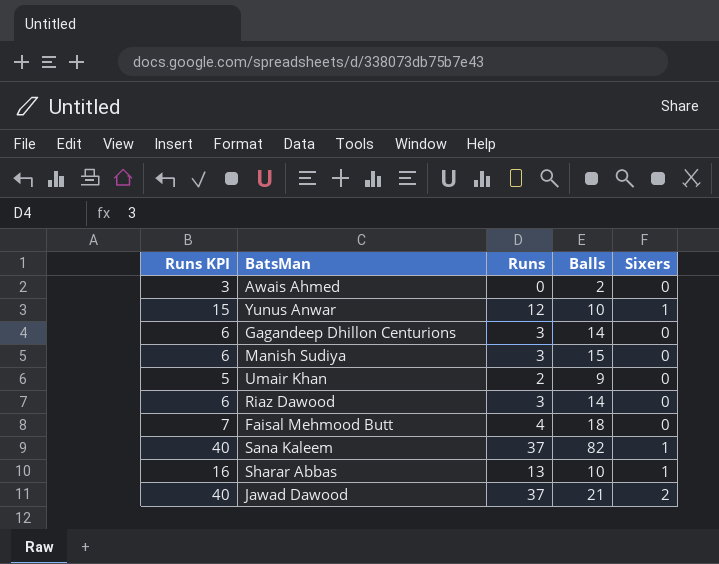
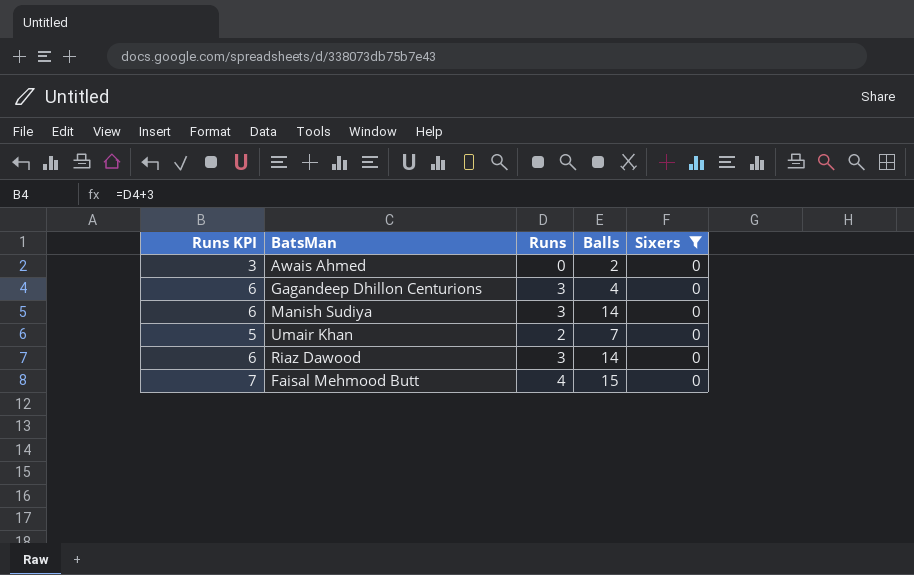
filter: none -> Sixers = 0
Gagandeep Dhillon Centurions | Balls: 14 -> 4
Manish Sudiya | Balls: 15 -> 14
Umair Khan | Balls: 9 -> 7
Faisal Mehmood Butt | Balls: 18 -> 15

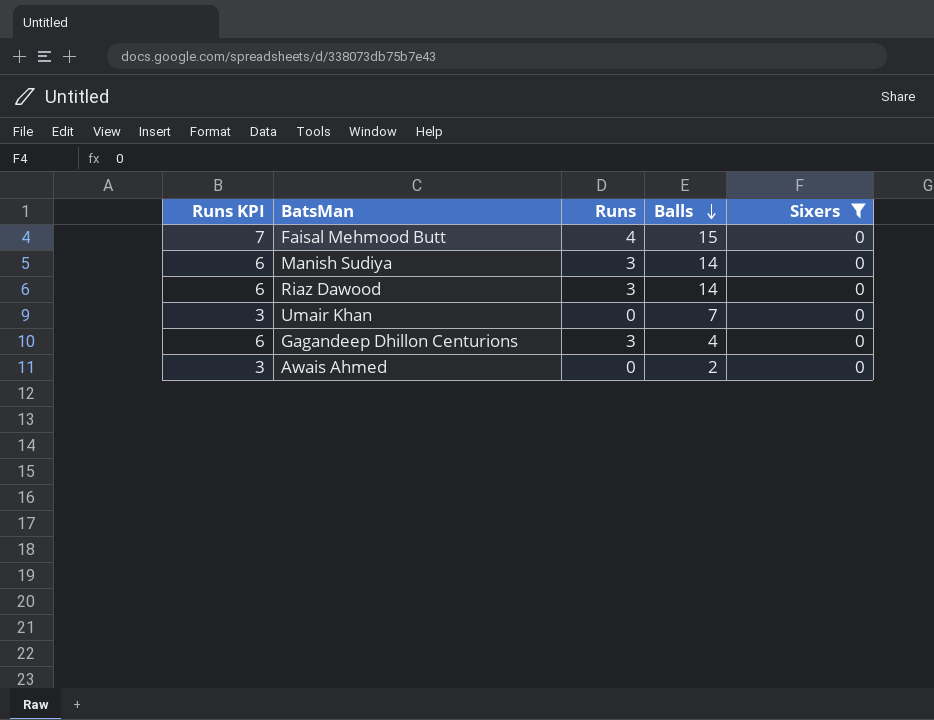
row order: none -> Balls descending
Umair Khan | Runs KPI: 5 -> 3
Umair Khan | Runs: 2 -> 0

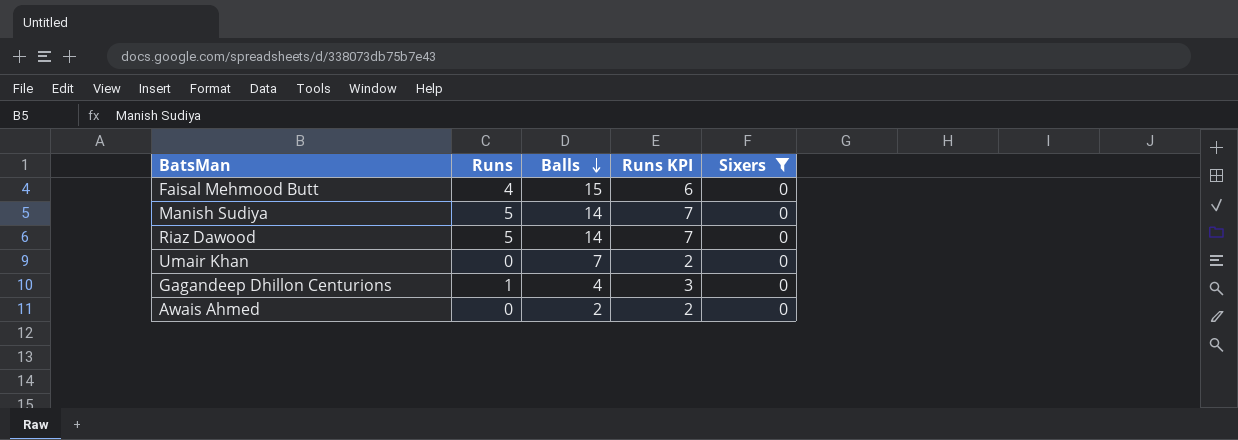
column Runs KPI | formula: [Runs] + 3 -> [Runs] + 2
column Runs KPI | position: 1 -> 4
Manish Sudiya | Runs: 3 -> 5
Riaz Dawood | Runs: 3 -> 5
Gagandeep Dhillon Centurions | Runs: 3 -> 1

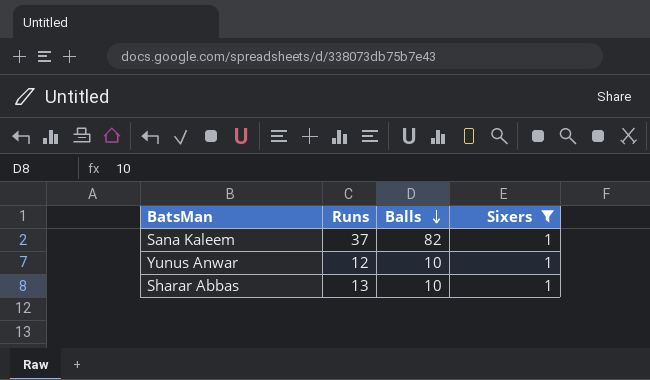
filter: Sixers = 0 -> Sixers = 1
column Runs KPI | formula: [Runs] + 2 -> none

